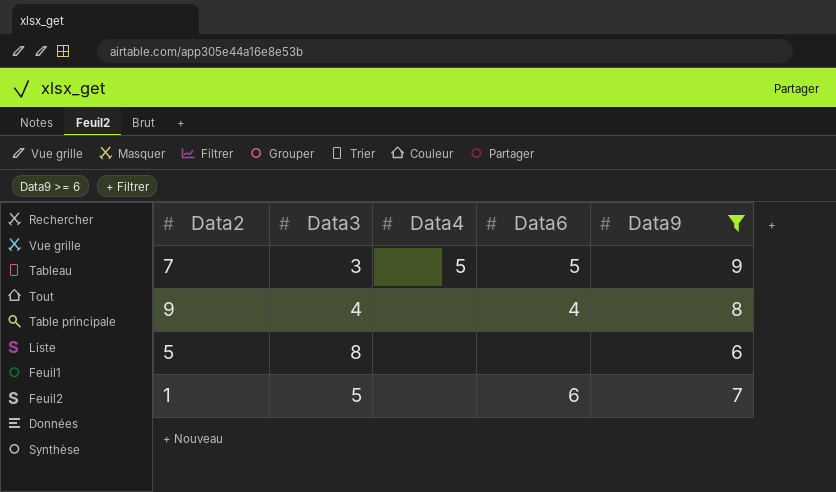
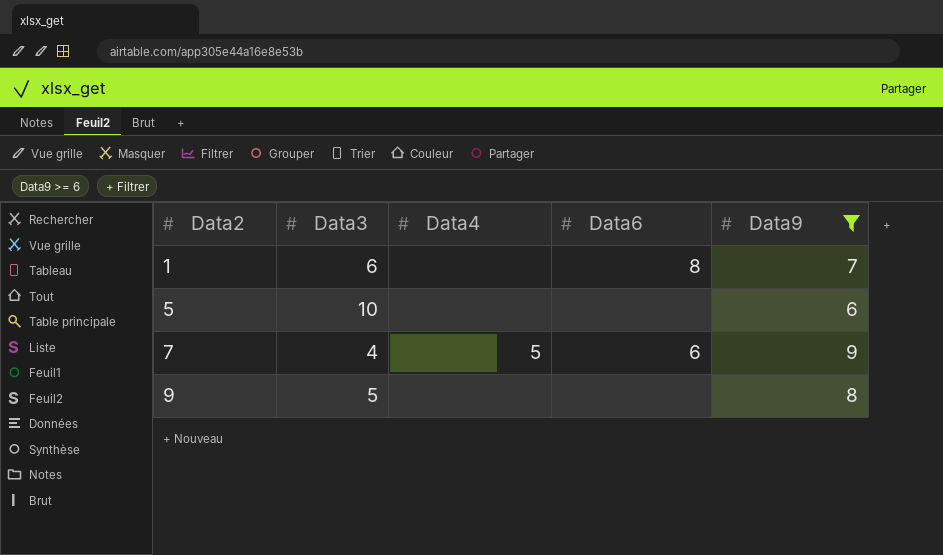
row order: none -> Data2 ascending
1 | Data3: 5 -> 6
1 | Data6: 6 -> 8
5 | Data3: 8 -> 10
7 | Data3: 3 -> 4
7 | Data6: 5 -> 6
9 | Data3: 4 -> 5
9 | Data6: 4 -> none

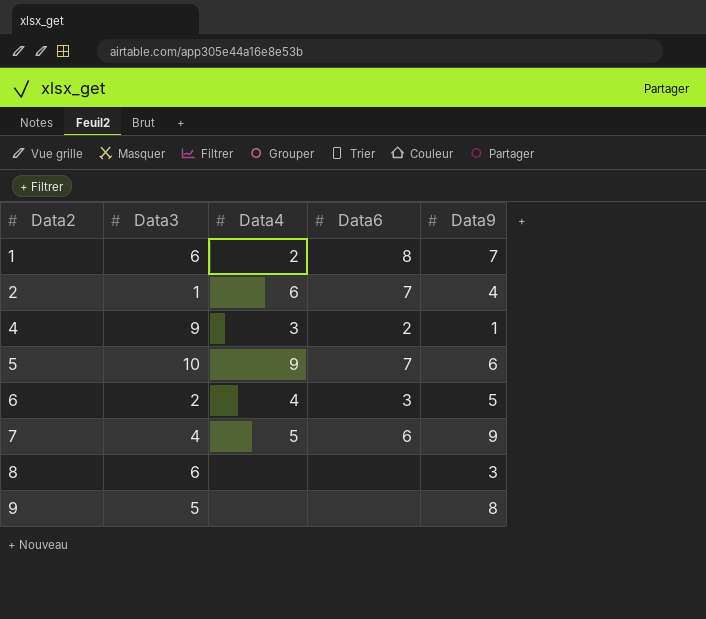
filter: Data9 >= 6 -> none
1 | Data4: none -> 2
5 | Data4: none -> 9
5 | Data6: none -> 7

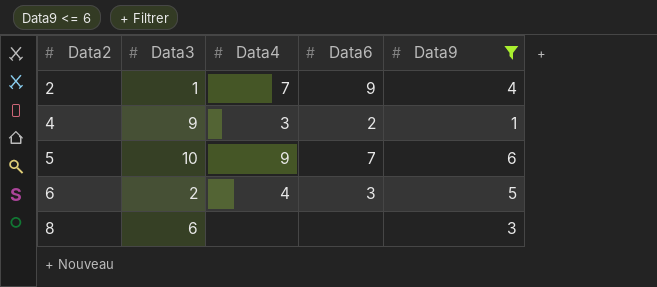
filter: none -> Data9 <= 6
2 | Data4: 6 -> 7
2 | Data6: 7 -> 9

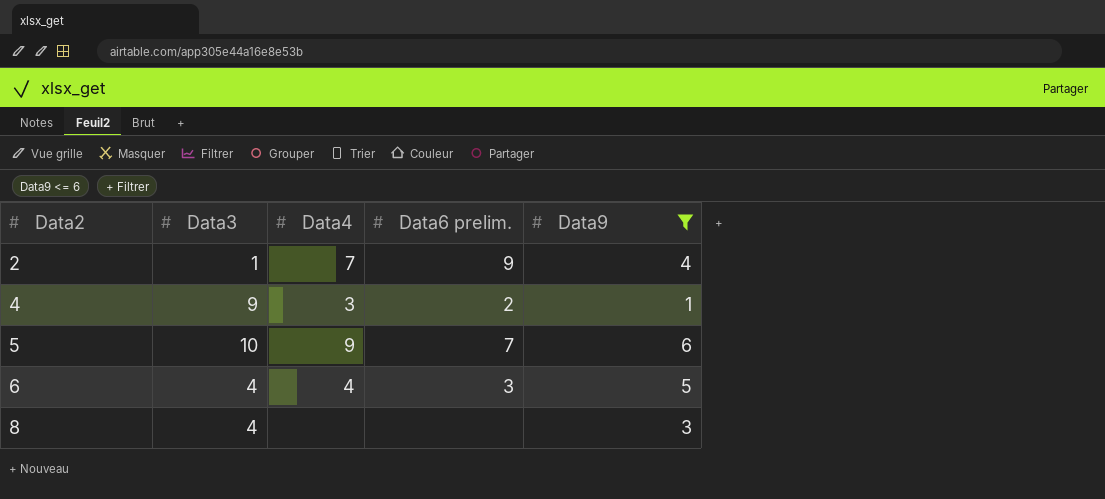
column name: Data6 -> Data6 prelim.
6 | Data3: 2 -> 4
8 | Data3: 6 -> 4

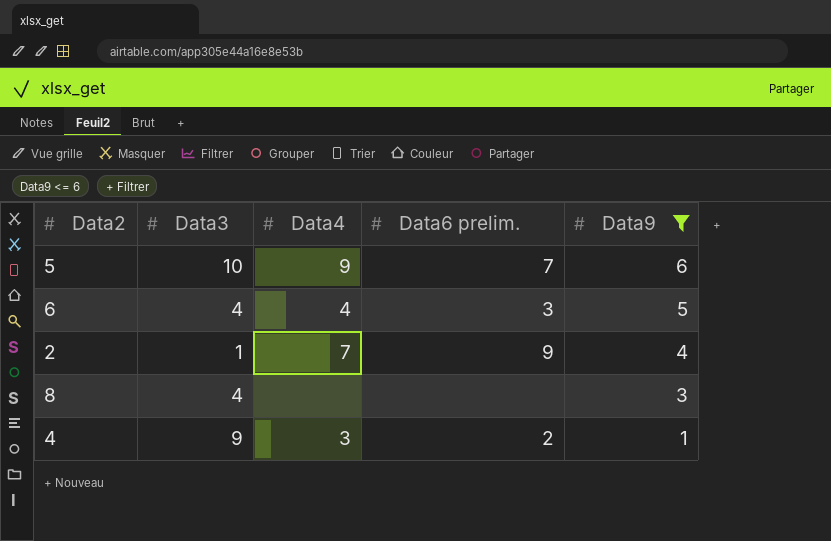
row order: Data2 ascending -> Data9 descending

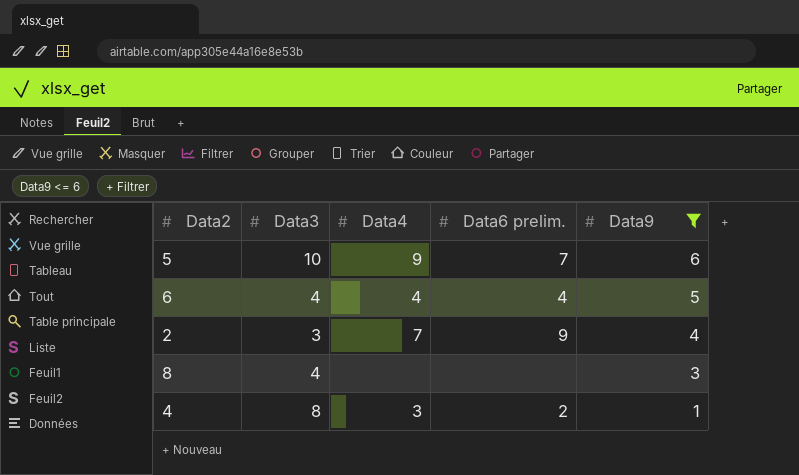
6 | Data6 prelim.: 3 -> 4
2 | Data3: 1 -> 3
4 | Data3: 9 -> 8

